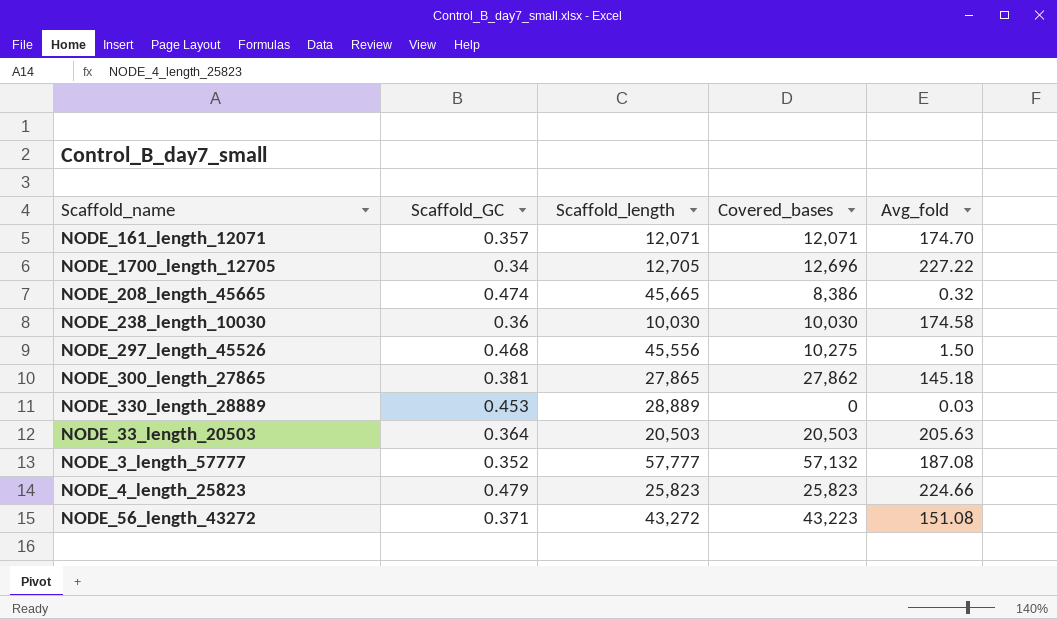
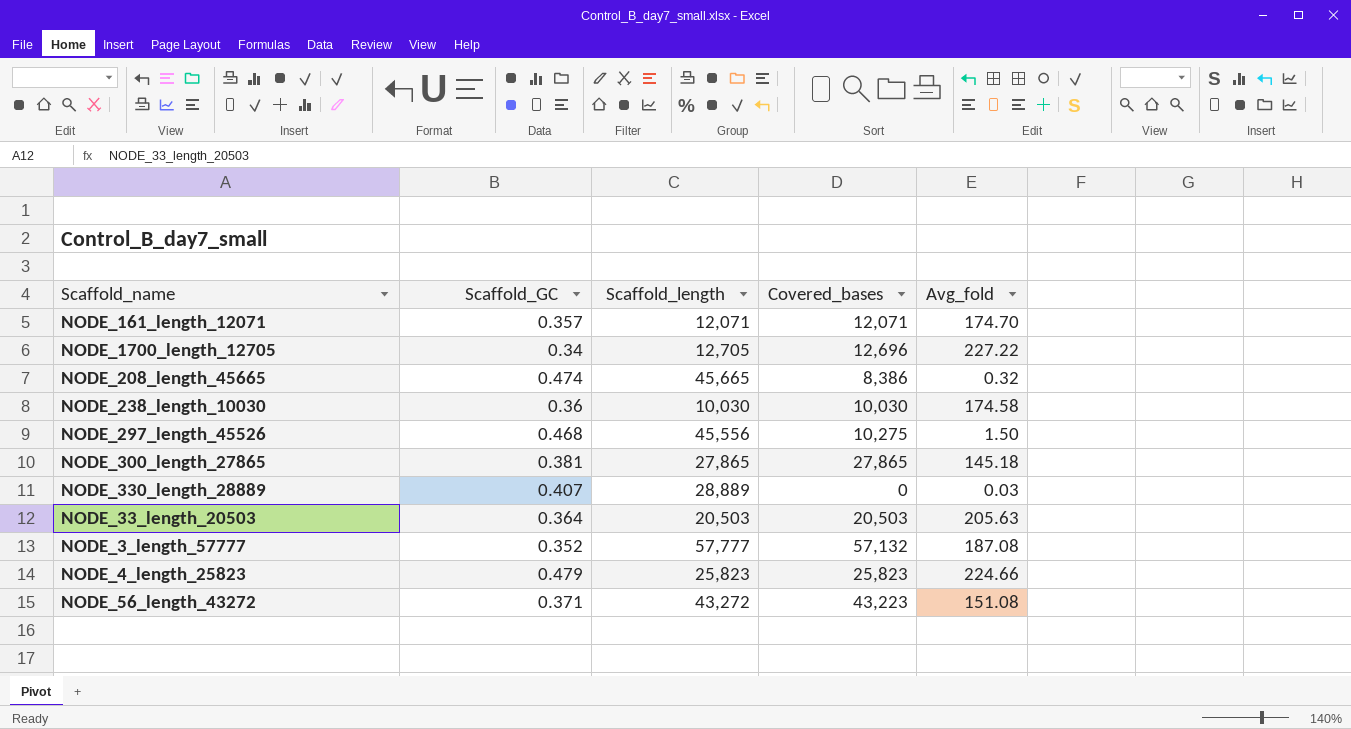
NODE_300_length_27865 | Covered_bases: 27,862 -> 27,865
NODE_330_length_28889 | Scaffold_GC: 0.453 -> 0.407

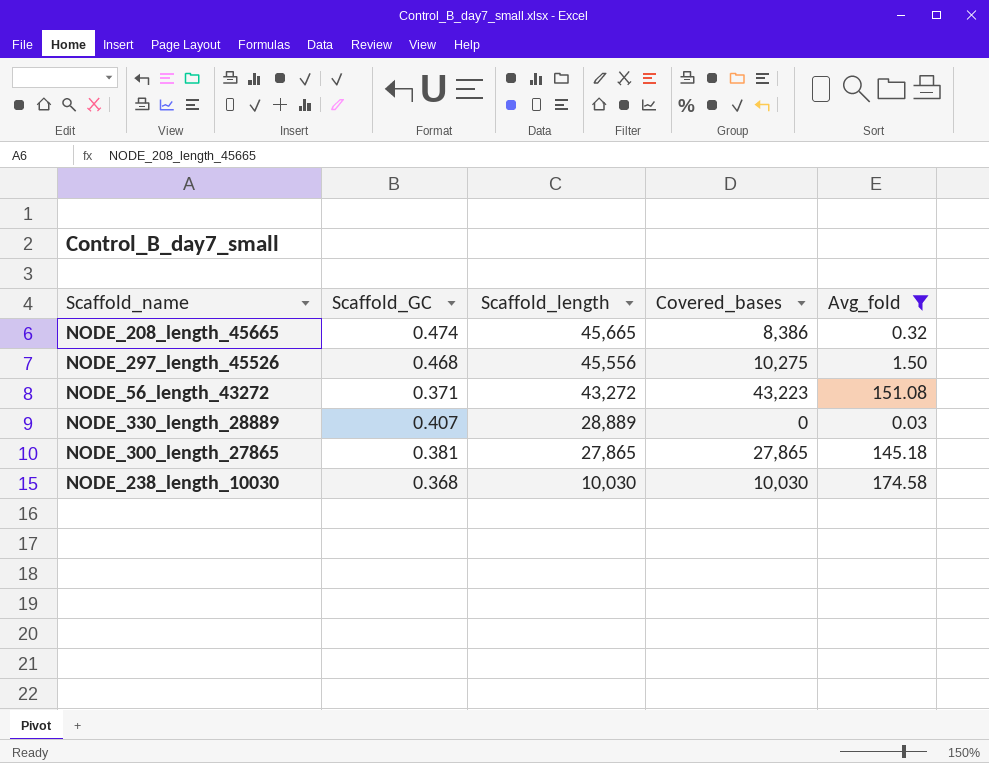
filter: none -> Avg_fold <= 174.58
row order: none -> Scaffold_length descending
NODE_238_length_10030 | Scaffold_GC: 0.36 -> 0.368

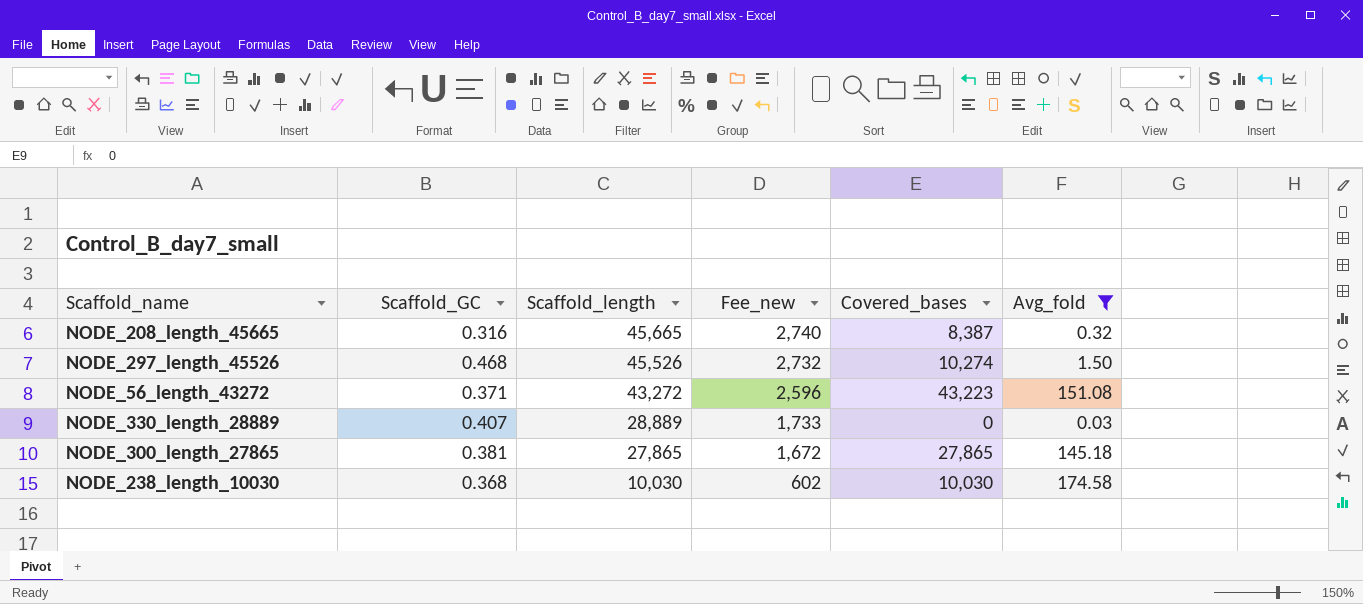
column Fee_new | formula: none -> [Scaffold_length] * 0.06
NODE_208_length_45665 | Scaffold_GC: 0.474 -> 0.316
NODE_208_length_45665 | Covered_bases: 8,386 -> 8,387
NODE_297_length_45526 | Scaffold_length: 45,556 -> 45,526
NODE_297_length_45526 | Covered_bases: 10,275 -> 10,274

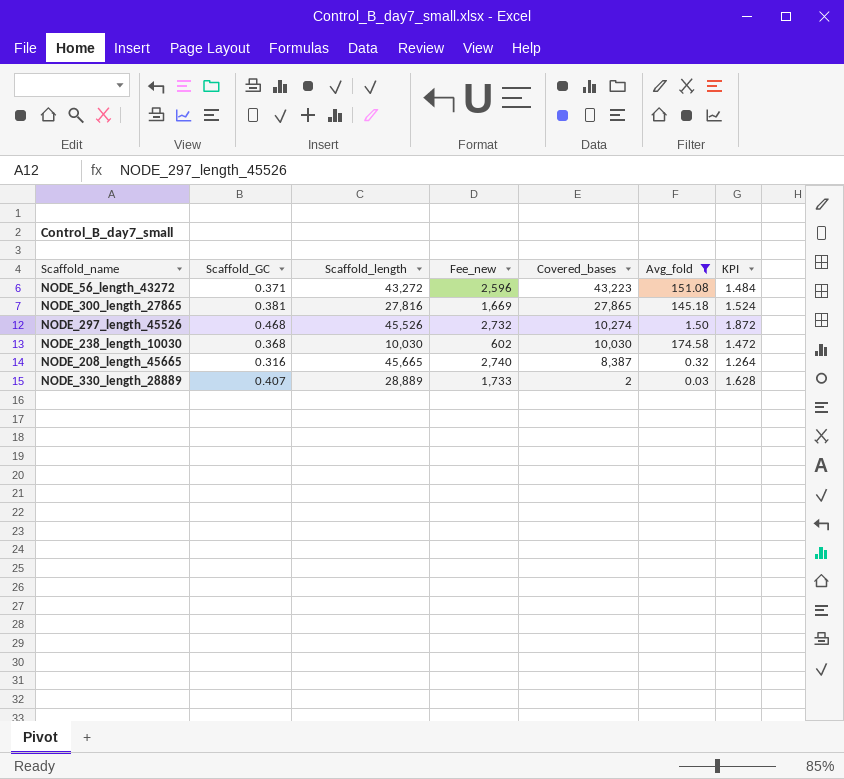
row order: Scaffold_length descending -> Covered_bases descending
column KPI | formula: none -> [Scaffold_GC] * 4
NODE_300_length_27865 | Scaffold_length: 27,865 -> 27,816
NODE_300_length_27865 | Fee_new: 1,672 -> 1,669
NODE_330_length_28889 | Covered_bases: 0 -> 2

